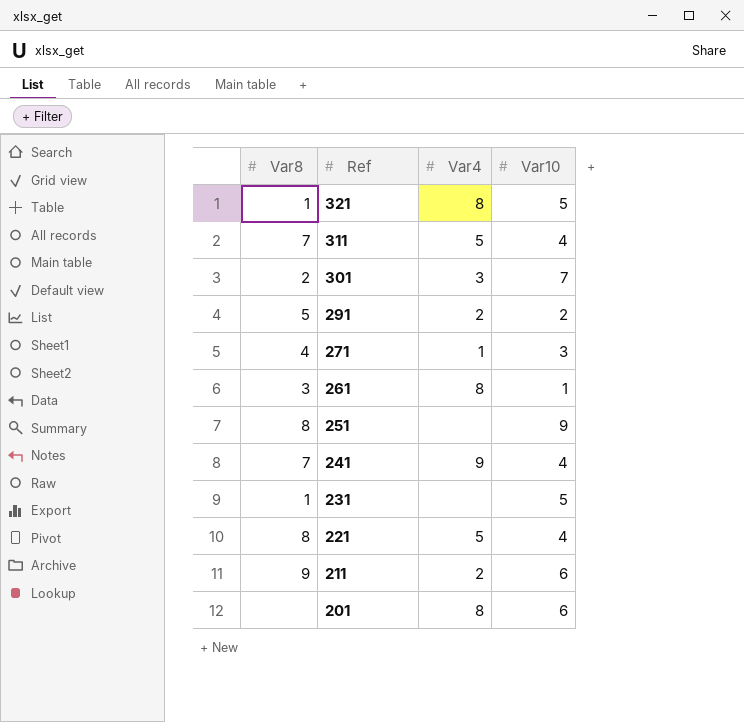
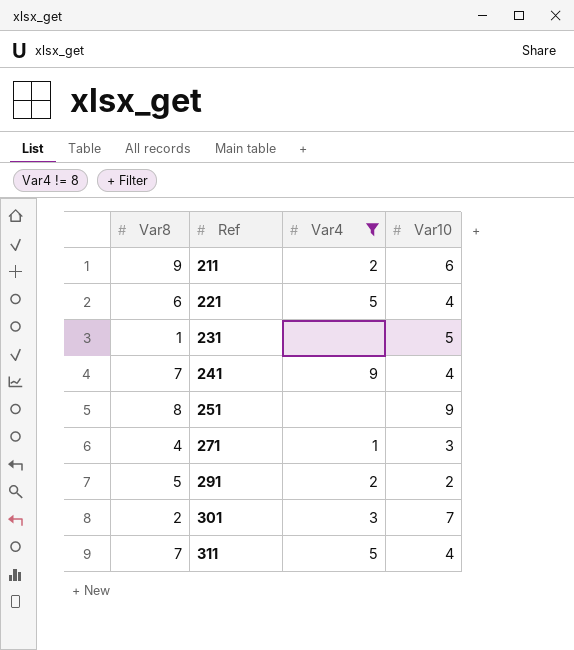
filter: none -> Var4 != 8
row order: Ref descending -> Ref ascending
221 | Var8: 8 -> 6

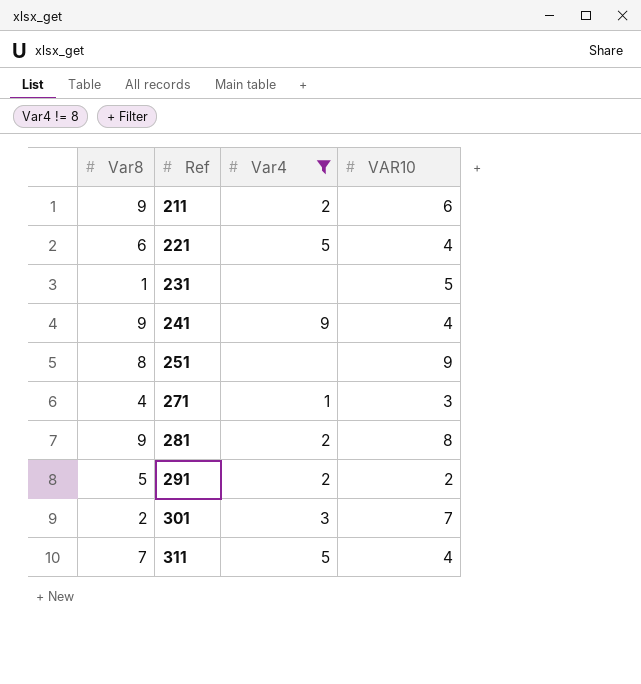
column name: Var10 -> VAR10
241 | Var8: 7 -> 9
row 281: none -> 9 | 2 | 8

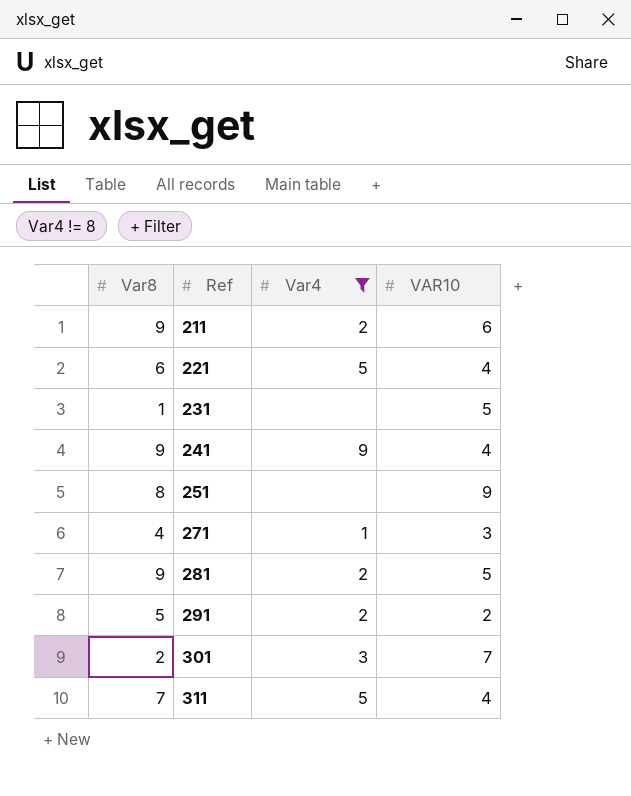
281 | VAR10: 8 -> 5

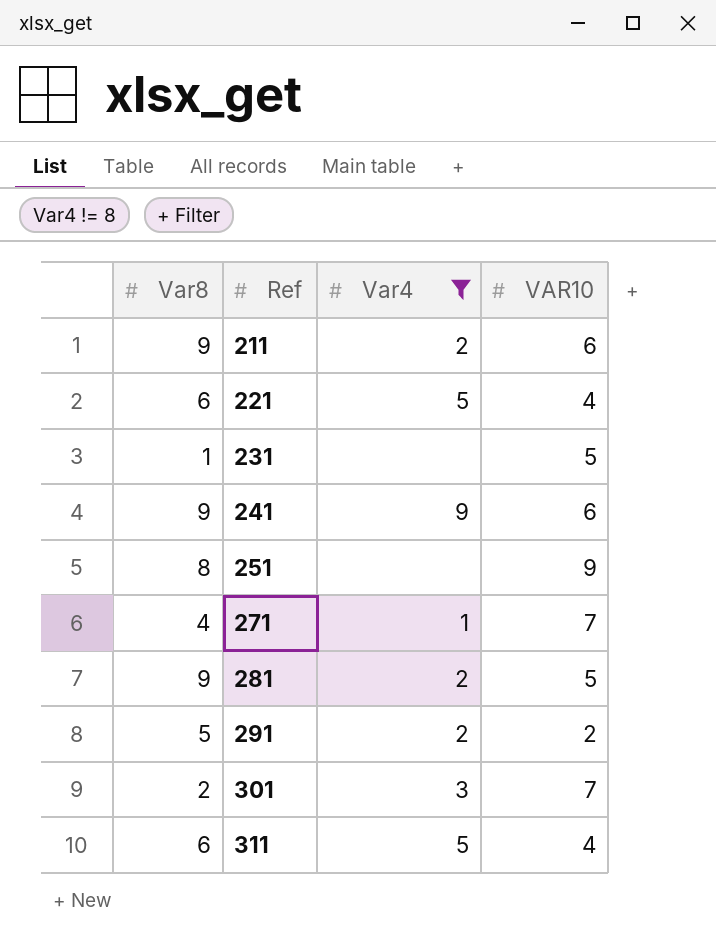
241 | VAR10: 4 -> 6
271 | VAR10: 3 -> 7
311 | Var8: 7 -> 6

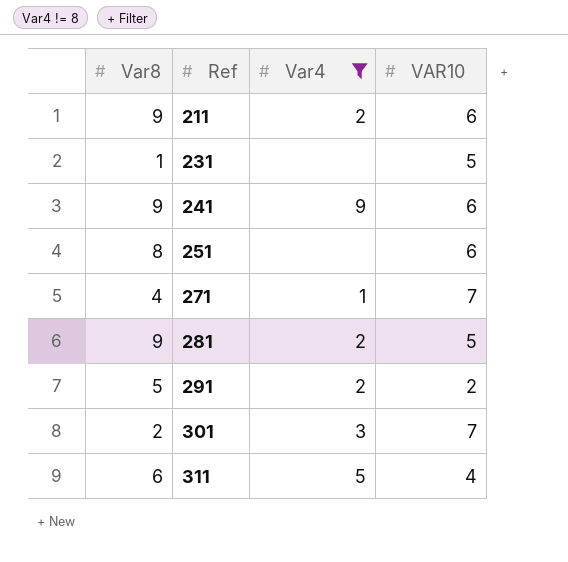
row 221: 6 | 5 | 4 -> none
251 | VAR10: 9 -> 6

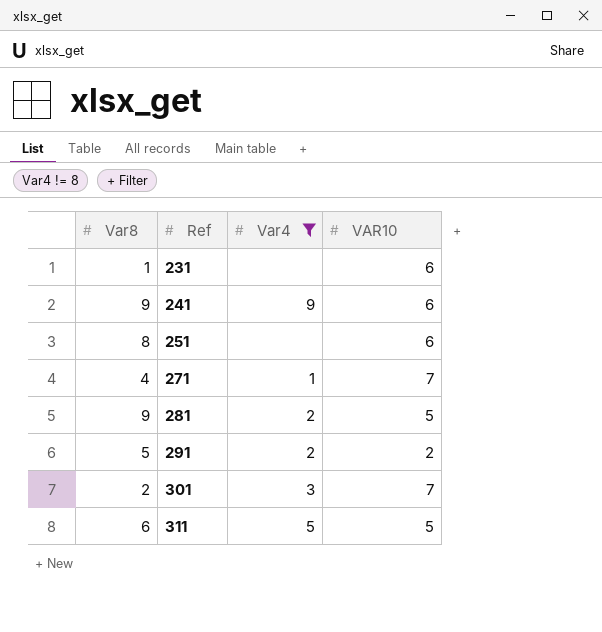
row 211: 9 | 2 | 6 -> none
231 | VAR10: 5 -> 6
311 | VAR10: 4 -> 5

